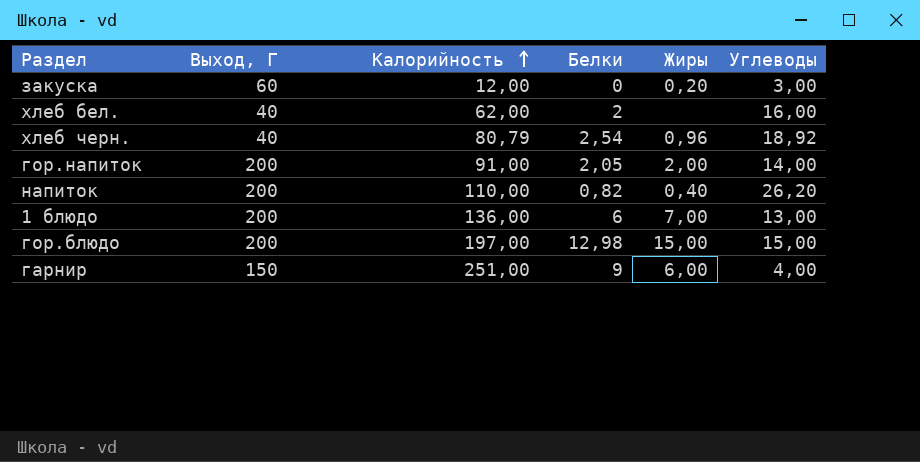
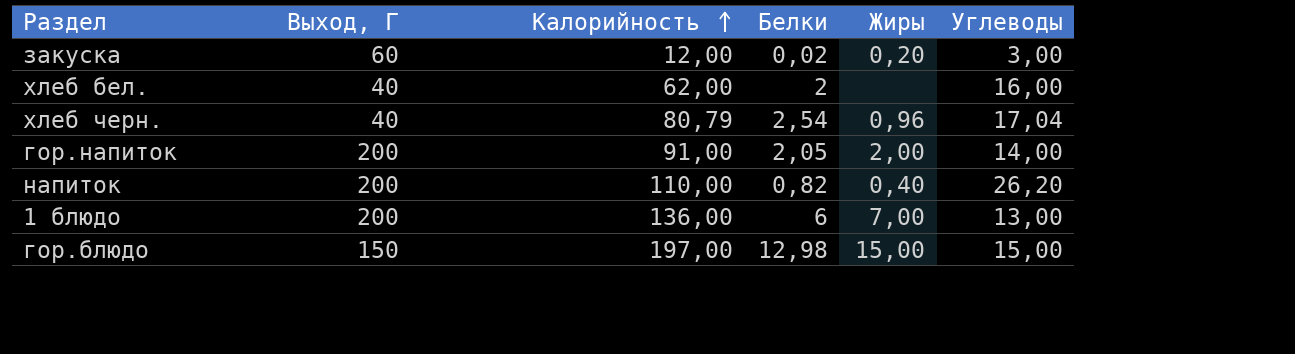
row гарнир: 150 | 251,00 | 9 | 6,00 | 4,00 -> none
закуска | Белки: 0 -> 0,02
хлеб черн. | Углеводы: 18,92 -> 17,04
гор.блюдо | Выход, Г: 200 -> 150

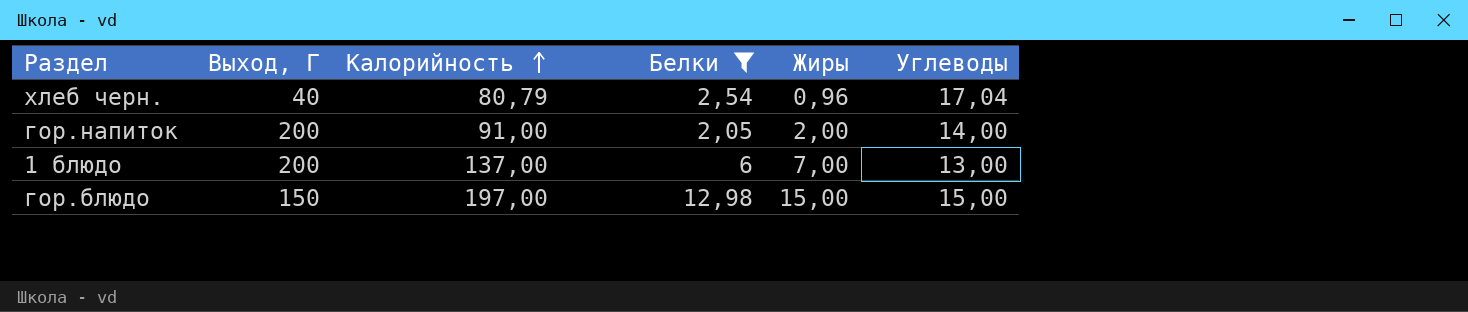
filter: none -> Белки >= 2,05
1 блюдо | Калорийность: 136,00 -> 137,00

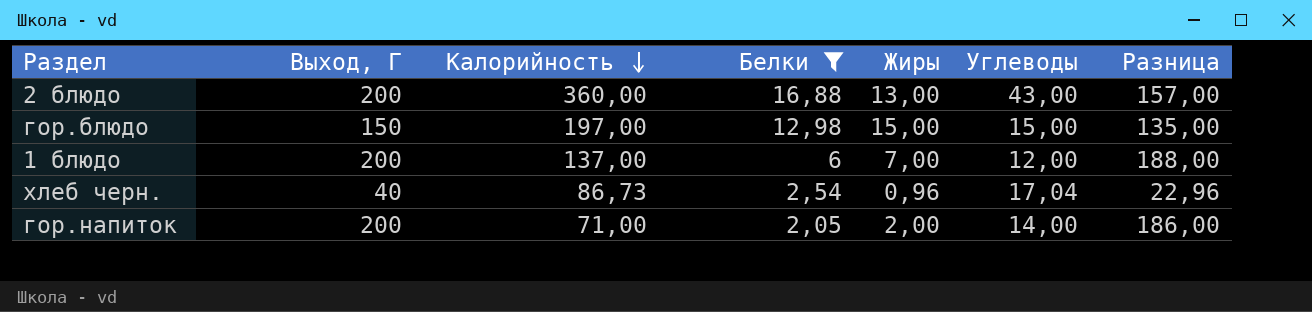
row order: Калорийность ascending -> Калорийность descending
column Разница | formula: none -> [Выход, Г] - [Углеводы]
row 2 блюдо: none -> 200 | 360,00 | 16,88 | 13,00 | 43,00 | 157,00
1 блюдо | Углеводы: 13,00 -> 12,00
хлеб черн. | Калорийность: 80,79 -> 86,73
гор.напиток | Калорийность: 91,00 -> 71,00

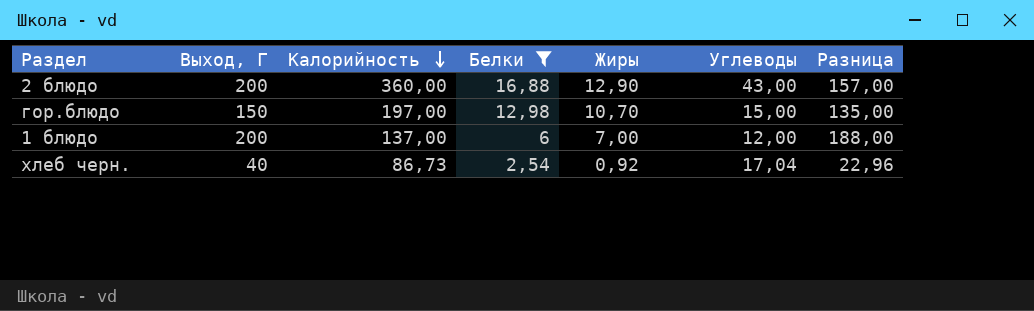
row гор.напиток: 200 | 71,00 | 2,05 | 2,00 | 14,00 | 186,00 -> none
2 блюдо | Жиры: 13,00 -> 12,90
гор.блюдо | Жиры: 15,00 -> 10,70
хлеб черн. | Жиры: 0,96 -> 0,92

